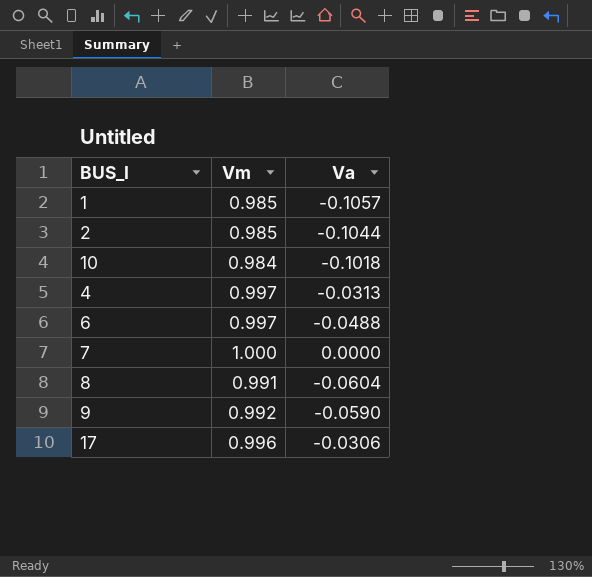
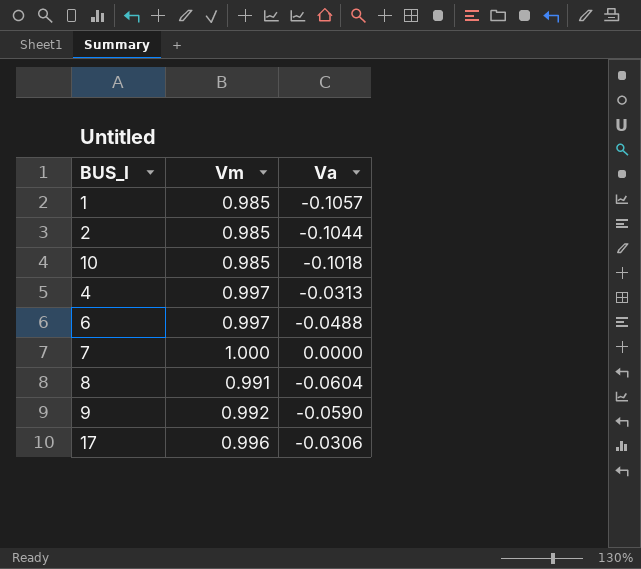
10 | Vm: 0.984 -> 0.985

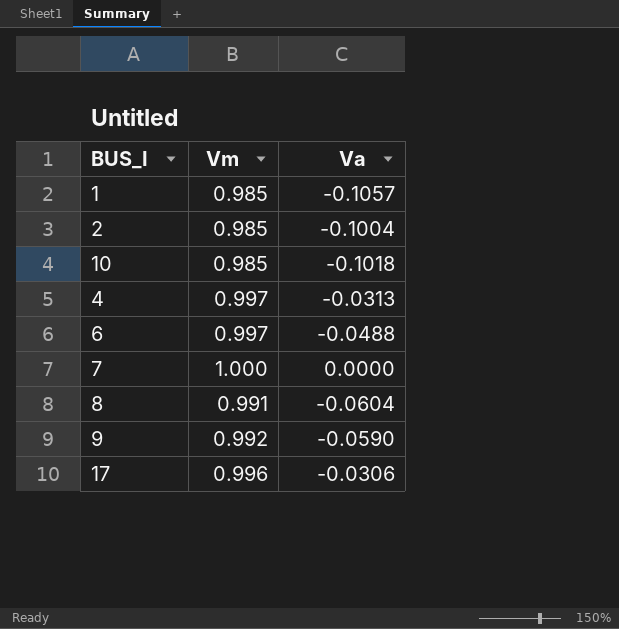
2 | Va: -0.1044 -> -0.1004

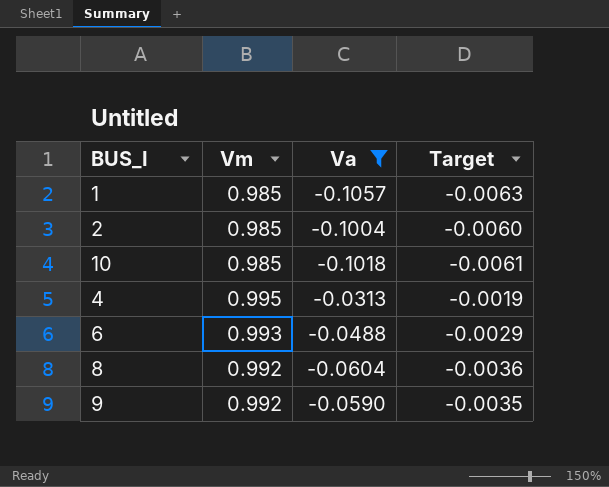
filter: none -> Va <= -0.0313
column Target | formula: none -> [Va] * 0.06
4 | Vm: 0.997 -> 0.995
6 | Vm: 0.997 -> 0.993
8 | Vm: 0.991 -> 0.992

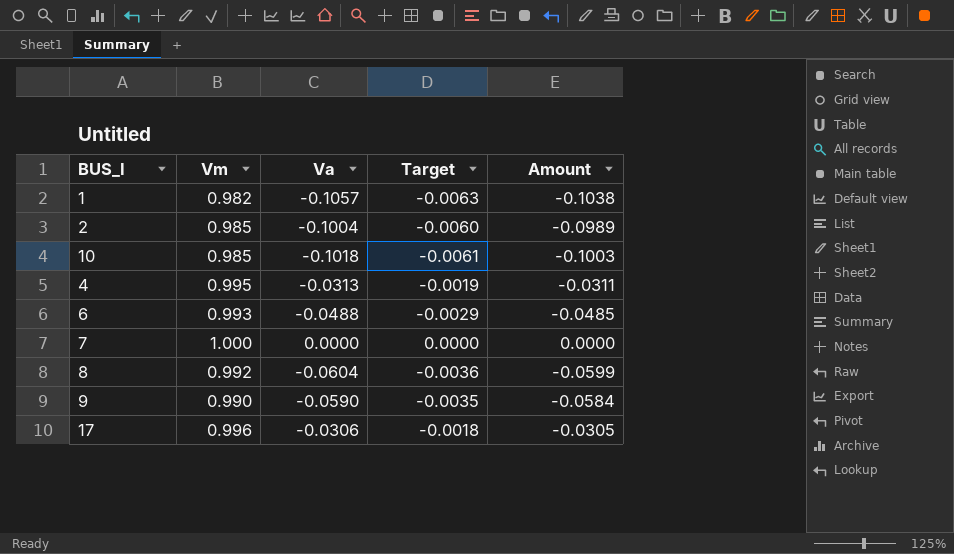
filter: Va <= -0.0313 -> none
column Amount | formula: none -> [Vm] * [Va]
1 | Vm: 0.985 -> 0.982
9 | Vm: 0.992 -> 0.990

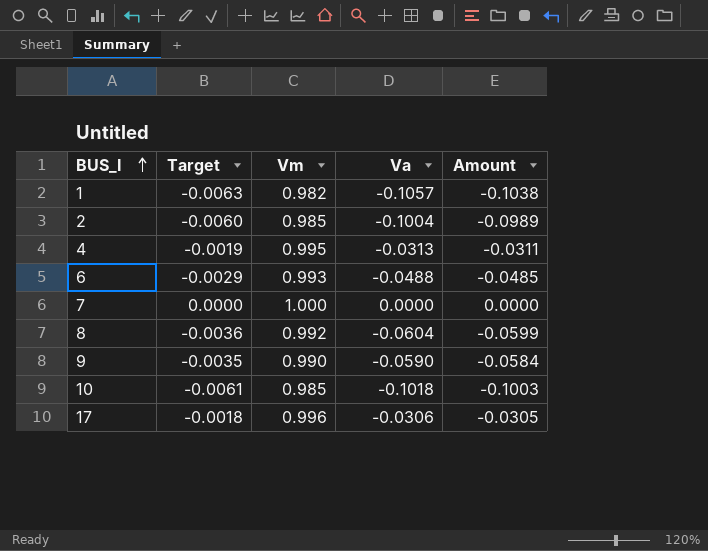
row order: none -> BUS_I ascending
column Target | position: 4 -> 2

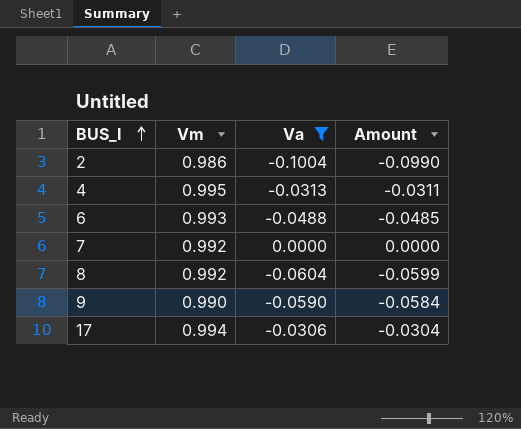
filter: none -> Va >= -0.1004
column Target | formula: [Va] * 0.06 -> none
2 | Vm: 0.985 -> 0.986
2 | Amount: -0.0989 -> -0.0990
7 | Vm: 1.000 -> 0.992
17 | Vm: 0.996 -> 0.994
17 | Amount: -0.0305 -> -0.0304

